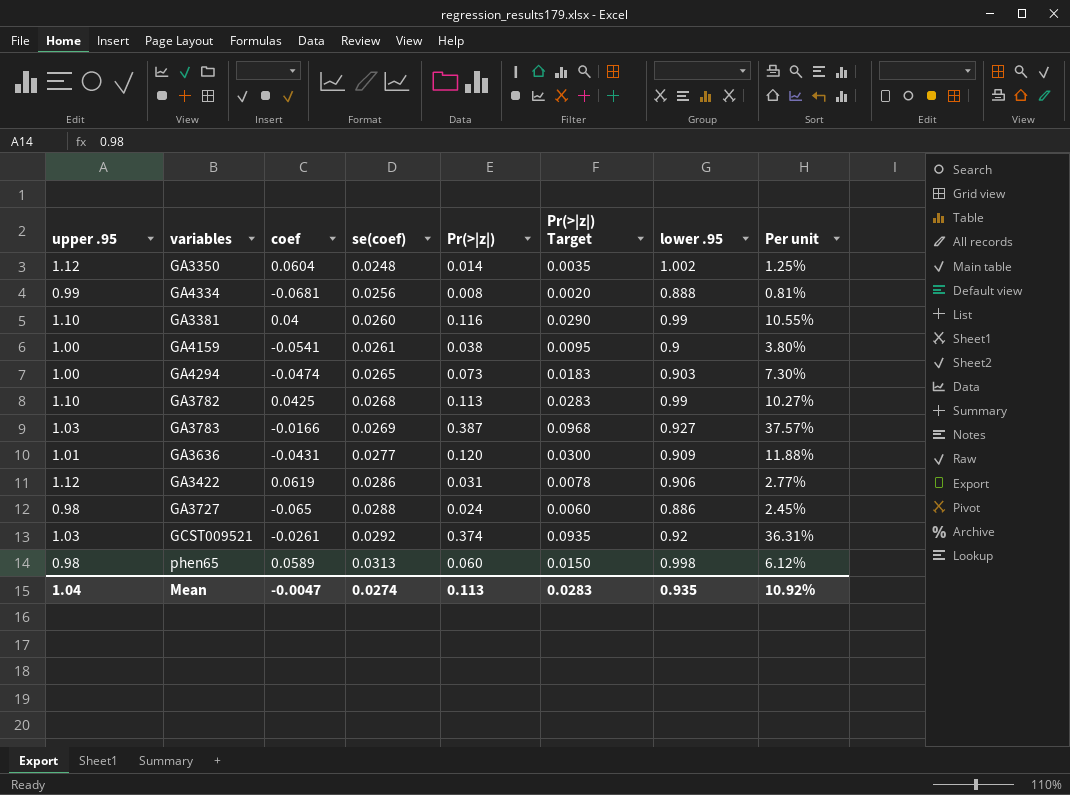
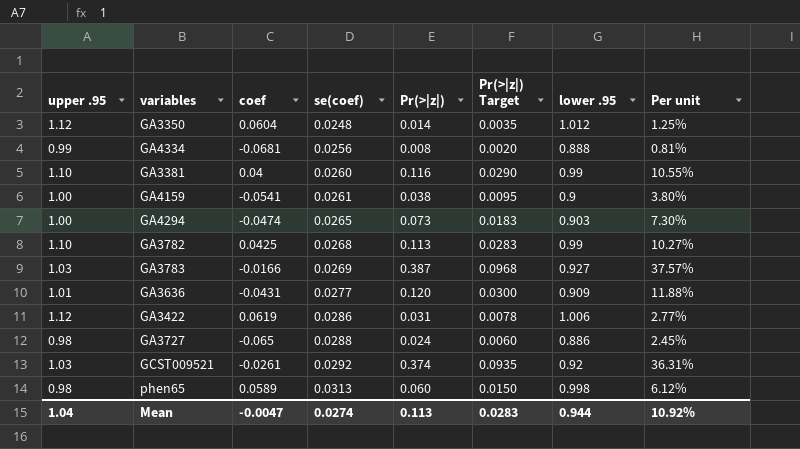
GA3350 | lower .95: 1.002 -> 1.012
GA3422 | lower .95: 0.906 -> 1.006
Mean | lower .95: 0.935 -> 0.944

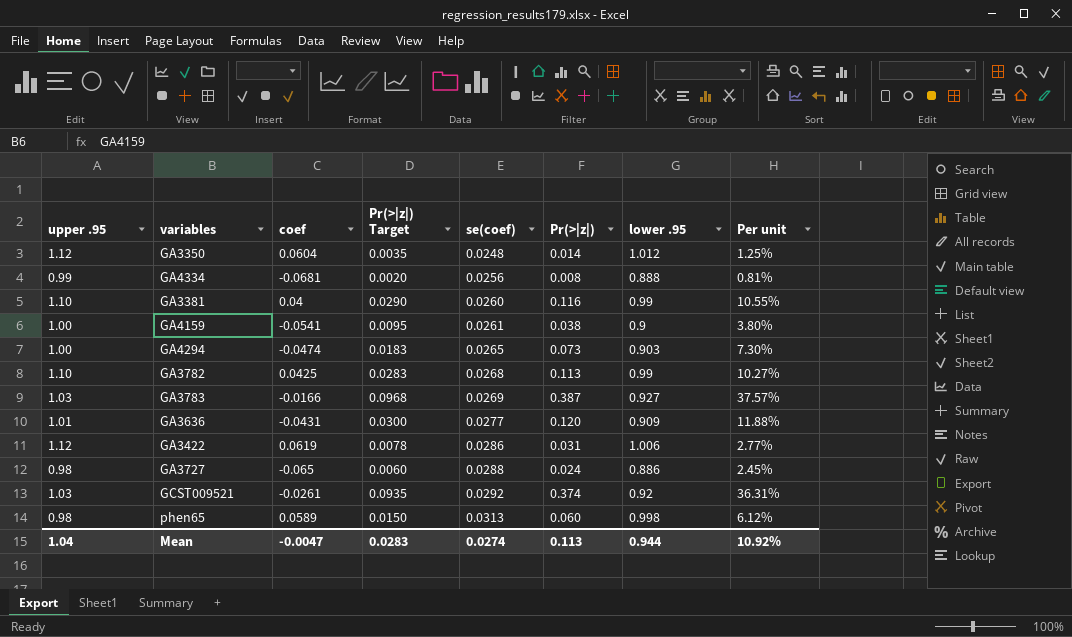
column Pr(>|z|) Target | position: 6 -> 4

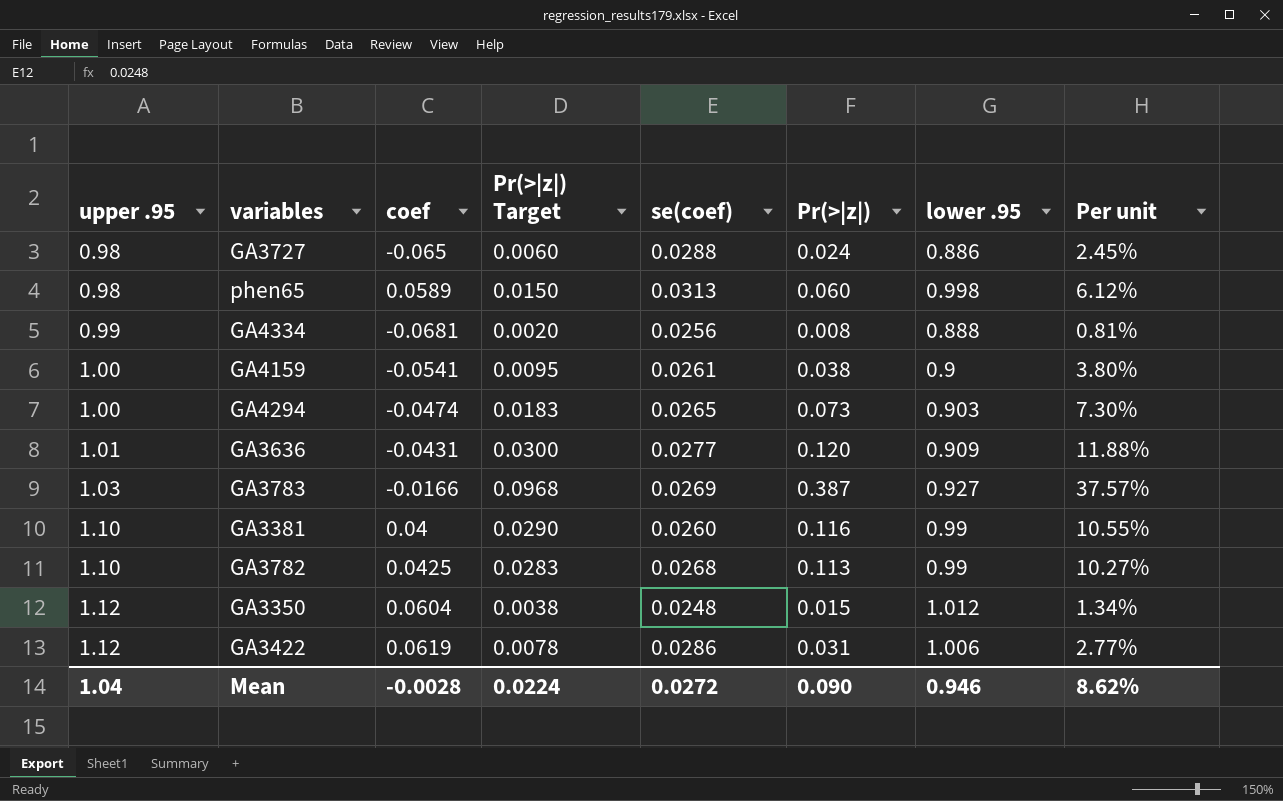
row order: se(coef) ascending -> upper .95 ascending
row GCST009521: 1.03 | -0.0261 | 0.0935 | 0.0292 | 0.374 | 0.92 | 36.31% -> none
GA3350 | Pr(>|z|) Target: 0.0035 -> 0.0038
GA3350 | Pr(>|z|): 0.014 -> 0.015
GA3350 | Per unit: 1.25% -> 1.34%
Mean | coef: -0.0047 -> -0.0028
Mean | Pr(>|z|) Target: 0.0283 -> 0.0224
Mean | se(coef): 0.0274 -> 0.0272
Mean | Pr(>|z|): 0.113 -> 0.090
Mean | lower .95: 0.944 -> 0.946
Mean | Per unit: 10.92% -> 8.62%

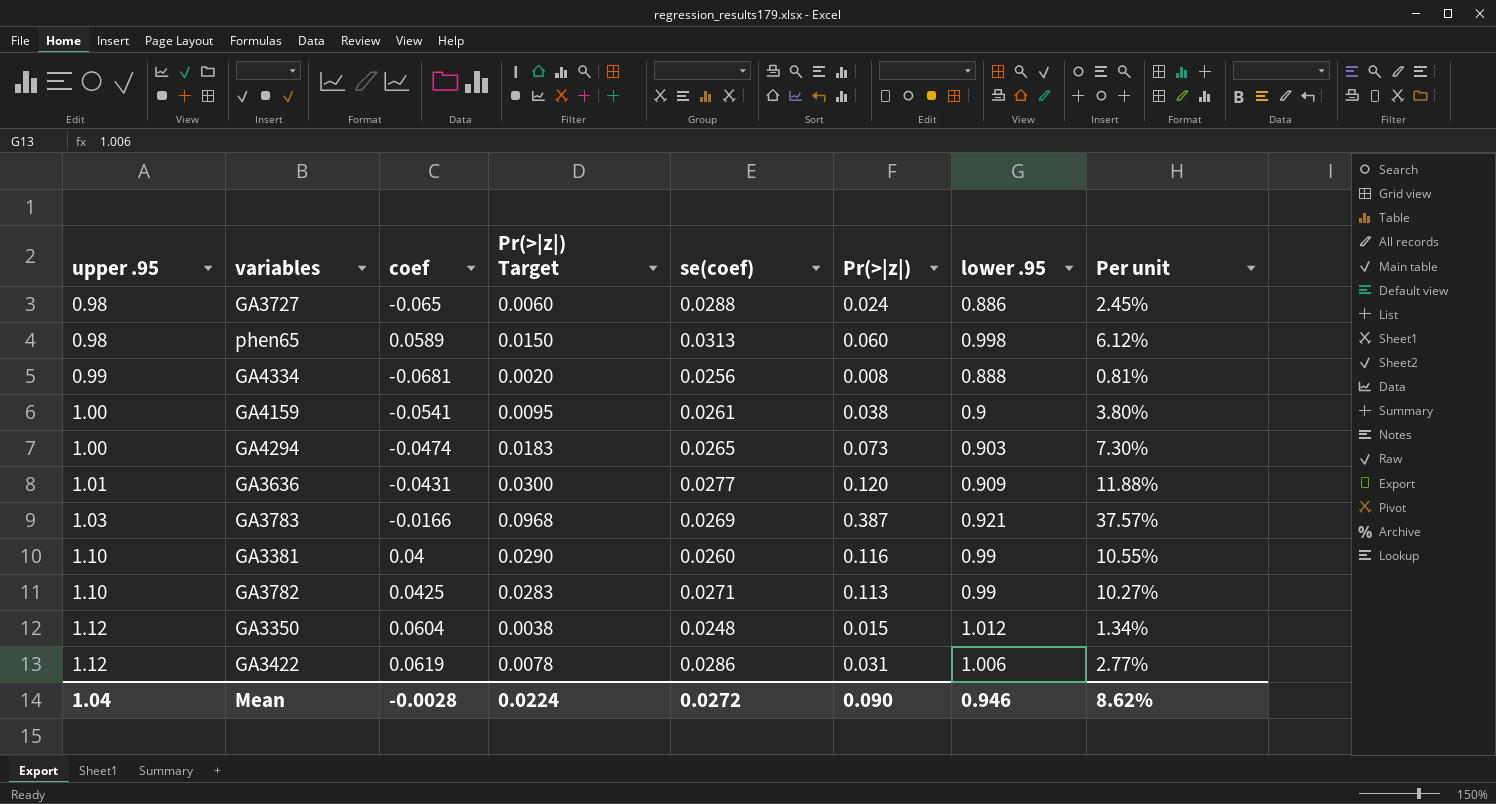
GA3783 | lower .95: 0.927 -> 0.921
GA3782 | se(coef): 0.0268 -> 0.0271

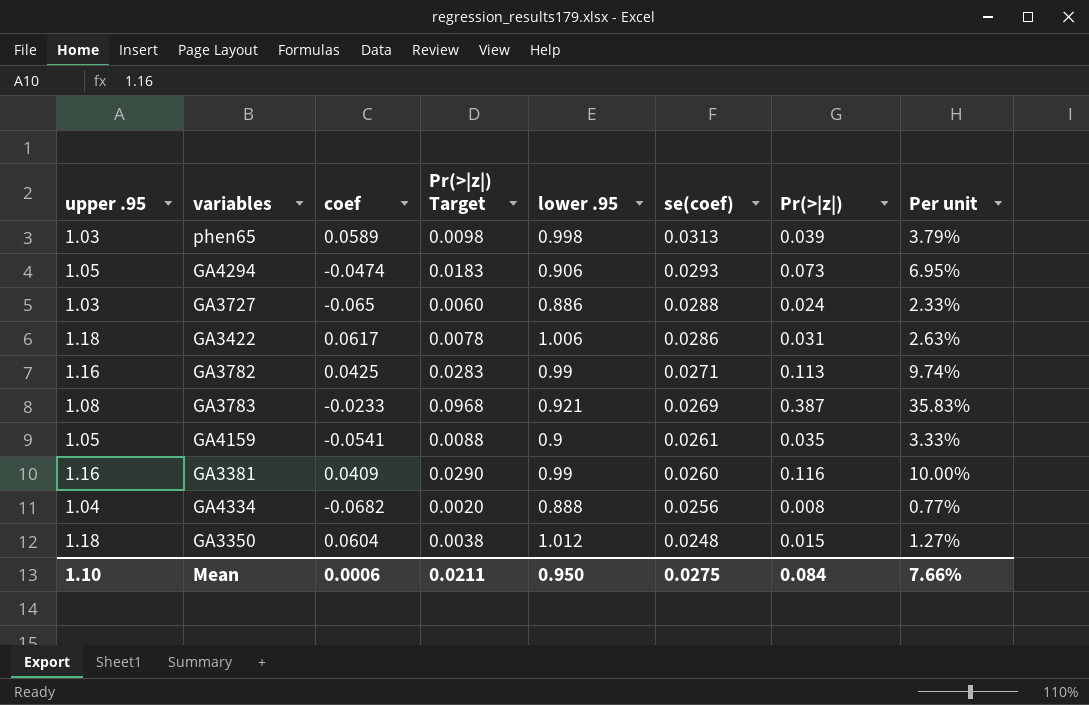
row order: upper .95 ascending -> se(coef) descending
column lower .95 | position: 7 -> 5
row GA3636: 1.01 | -0.0431 | 0.0300 | 0.0277 | 0.120 | 0.909 | 11.88% -> none
phen65 | upper .95: 0.98 -> 1.03
phen65 | Pr(>|z|) Target: 0.0150 -> 0.0098
phen65 | Pr(>|z|): 0.060 -> 0.039
phen65 | Per unit: 6.12% -> 3.79%
GA4294 | upper .95: 1.00 -> 1.05
GA4294 | lower .95: 0.903 -> 0.906
GA4294 | se(coef): 0.0265 -> 0.0293
GA4294 | Per unit: 7.30% -> 6.95%
GA3727 | upper .95: 0.98 -> 1.03
GA3727 | Per unit: 2.45% -> 2.33%
GA3422 | upper .95: 1.12 -> 1.18
GA3422 | coef: 0.0619 -> 0.0617
GA3422 | Per unit: 2.77% -> 2.63%
GA3782 | upper .95: 1.10 -> 1.16
GA3782 | Per unit: 10.27% -> 9.74%
GA3783 | upper .95: 1.03 -> 1.08
GA3783 | coef: -0.0166 -> -0.0233
GA3783 | Per unit: 37.57% -> 35.83%
GA4159 | upper .95: 1.00 -> 1.05
GA4159 | Pr(>|z|) Target: 0.0095 -> 0.0088
GA4159 | Pr(>|z|): 0.038 -> 0.035
GA4159 | Per unit: 3.80% -> 3.33%
GA3381 | upper .95: 1.10 -> 1.16
GA3381 | coef: 0.04 -> 0.0409
GA3381 | Per unit: 10.55% -> 10.00%
GA4334 | upper .95: 0.99 -> 1.04
GA4334 | coef: -0.0681 -> -0.0682
GA4334 | Per unit: 0.81% -> 0.77%
GA3350 | upper .95: 1.12 -> 1.18
GA3350 | Per unit: 1.34% -> 1.27%
Mean | upper .95: 1.04 -> 1.10
Mean | coef: -0.0028 -> 0.0006
Mean | Pr(>|z|) Target: 0.0224 -> 0.0211
Mean | lower .95: 0.946 -> 0.950
Mean | se(coef): 0.0272 -> 0.0275
Mean | Pr(>|z|): 0.090 -> 0.084
Mean | Per unit: 8.62% -> 7.66%

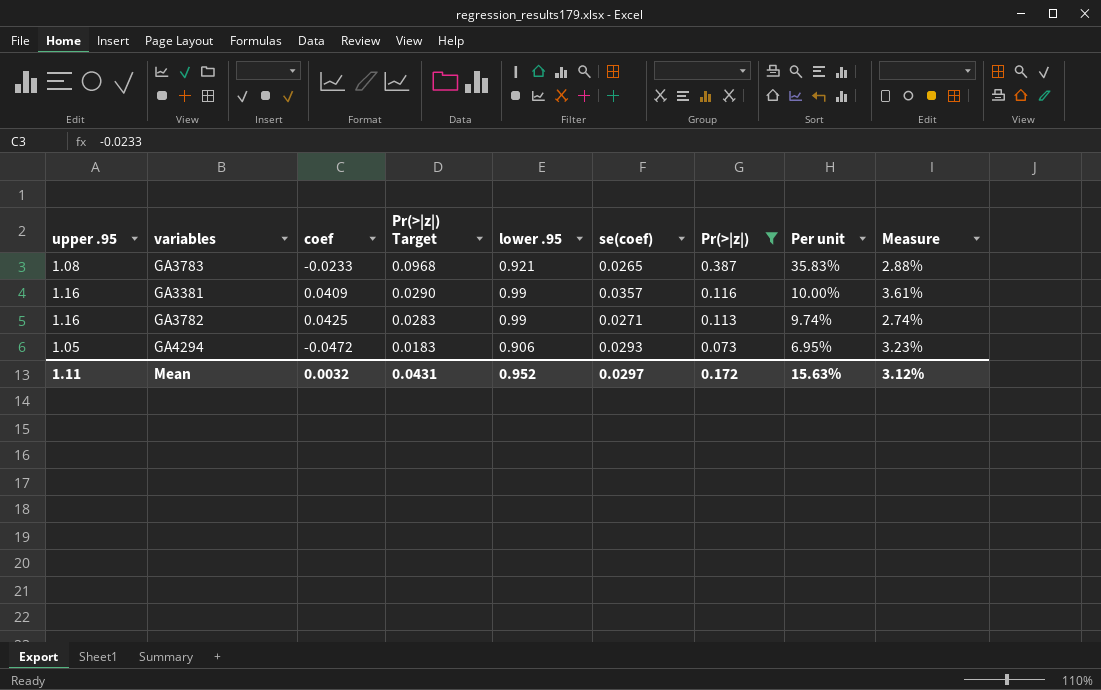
filter: none -> Pr(>|z|) >= 0.073
row order: se(coef) descending -> Pr(>|z|) Target descending
column Measure | formula: none -> [se(coef)] / [lower .95]
GA3783 | se(coef): 0.0269 -> 0.0265
GA3381 | se(coef): 0.0260 -> 0.0357
GA4294 | coef: -0.0474 -> -0.0472
Mean | upper .95: 1.10 -> 1.11
Mean | coef: 0.0006 -> 0.0032
Mean | Pr(>|z|) Target: 0.0211 -> 0.0431
Mean | lower .95: 0.950 -> 0.952
Mean | se(coef): 0.0275 -> 0.0297
Mean | Pr(>|z|): 0.084 -> 0.172
Mean | Per unit: 7.66% -> 15.63%

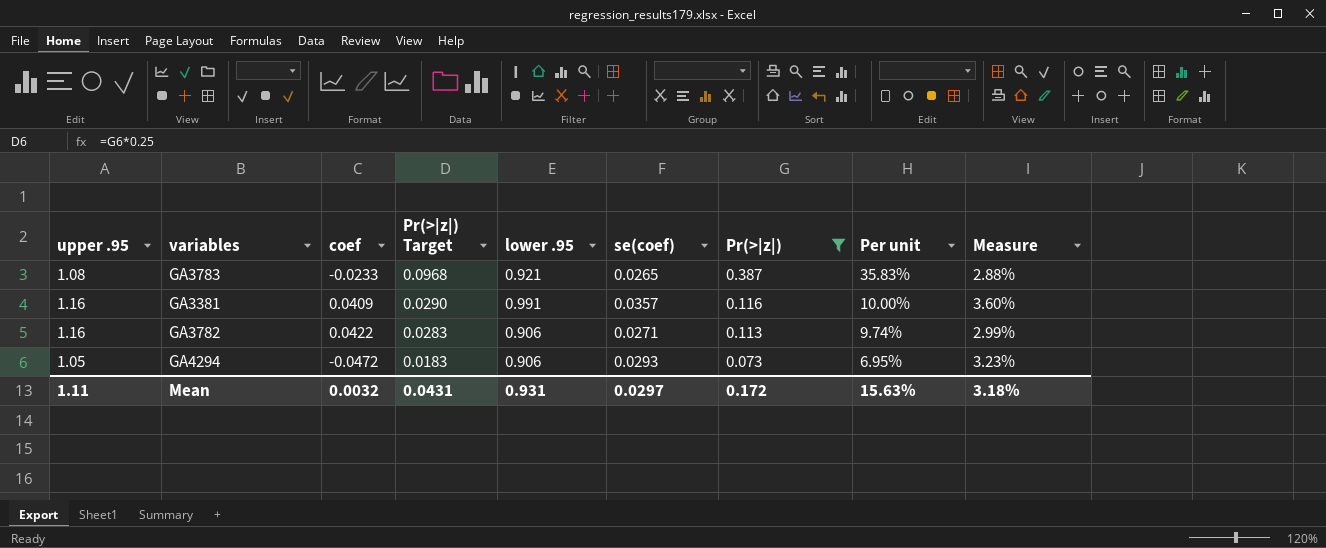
GA3381 | lower .95: 0.99 -> 0.991
GA3381 | Measure: 3.61% -> 3.60%
GA3782 | coef: 0.0425 -> 0.0422
GA3782 | lower .95: 0.99 -> 0.906
GA3782 | Measure: 2.74% -> 2.99%
Mean | lower .95: 0.952 -> 0.931
Mean | Measure: 3.12% -> 3.18%

